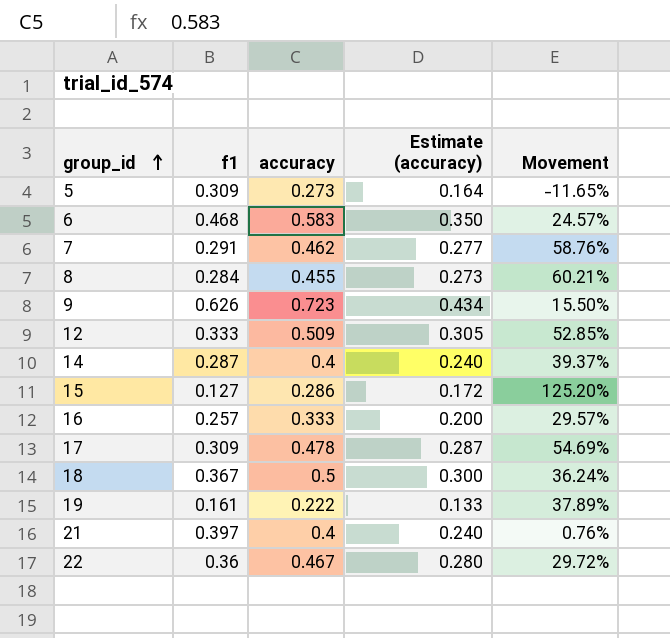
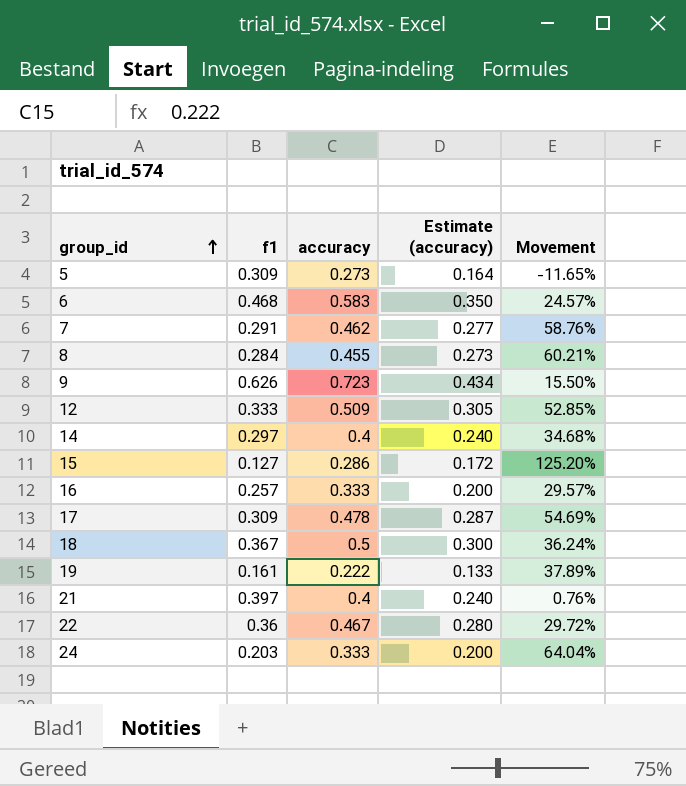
14 | f1: 0.287 -> 0.297
14 | Movement: 39.37% -> 34.68%
row 24: none -> 0.203 | 0.333 | 0.200 | 64.04%

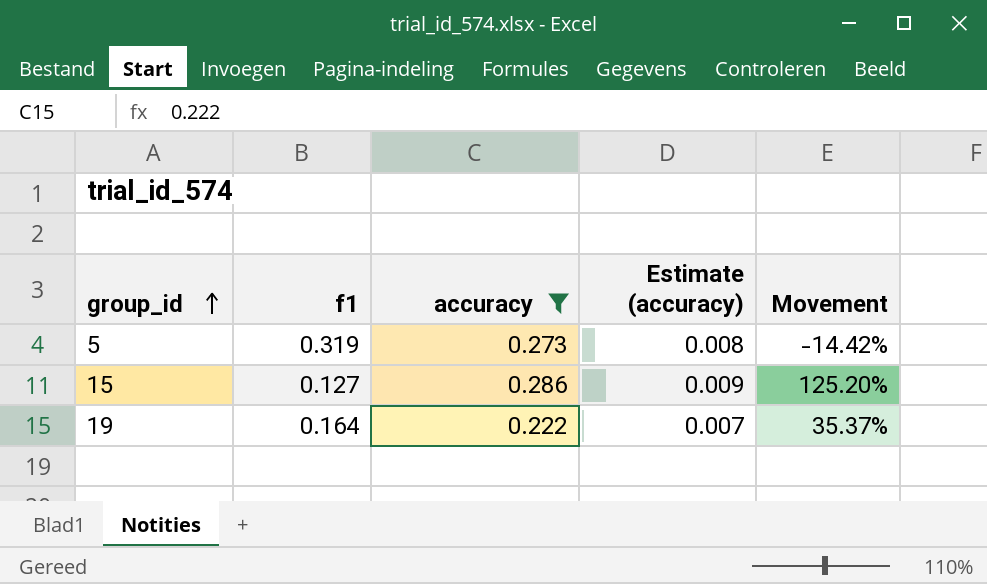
filter: none -> accuracy <= 0.286
column Estimate (accuracy) | formula: [accuracy] * 0.6 -> [accuracy] * 0.03
5 | f1: 0.309 -> 0.319
5 | Movement: -11.65% -> -14.42%
19 | f1: 0.161 -> 0.164
19 | Movement: 37.89% -> 35.37%

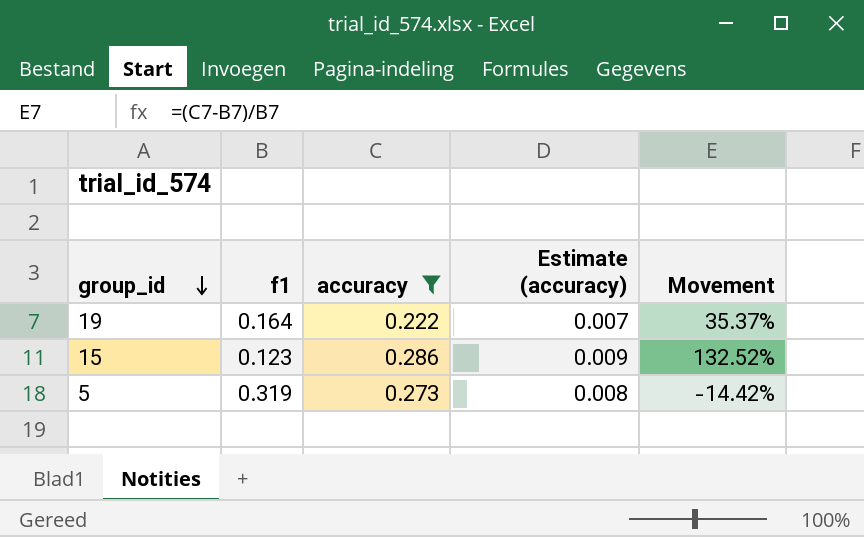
row order: group_id ascending -> group_id descending
15 | f1: 0.127 -> 0.123
15 | Movement: 125.20% -> 132.52%

